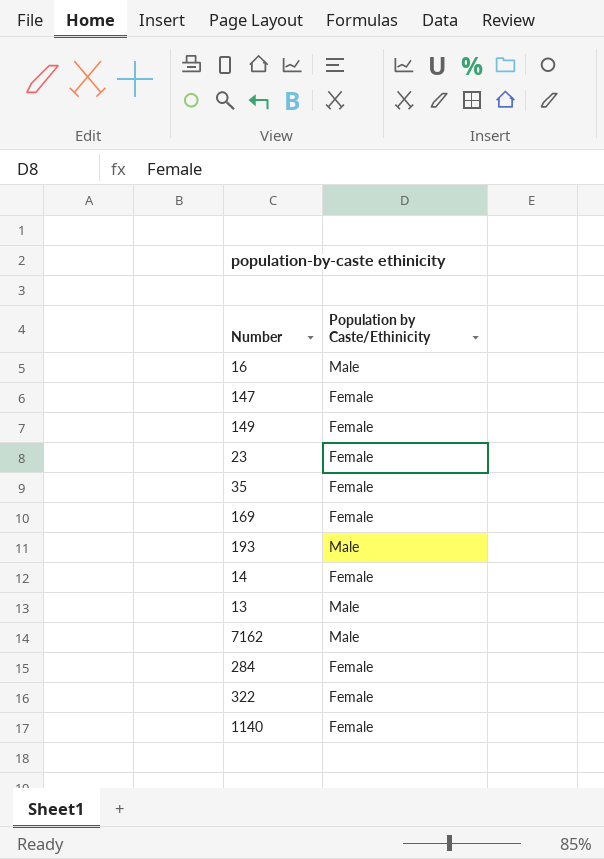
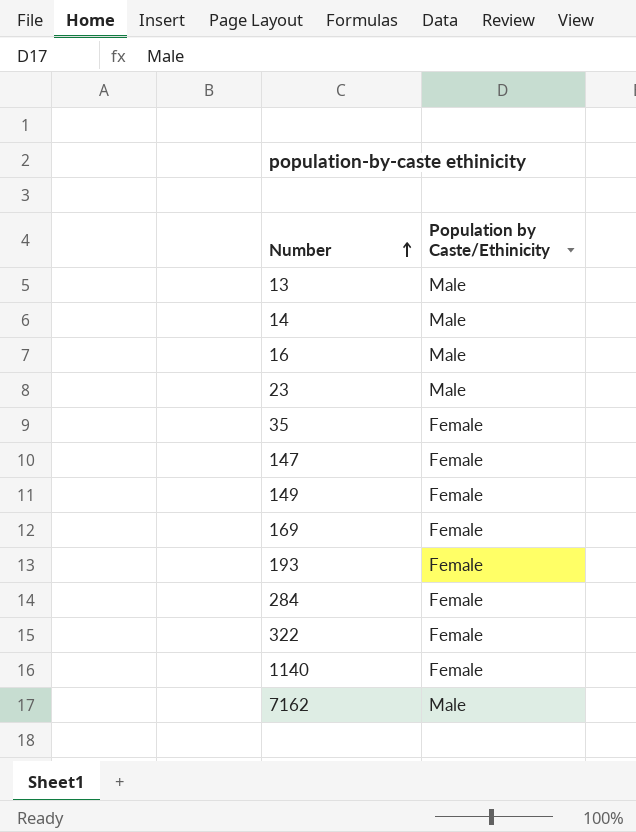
row order: none -> Number ascending
14 | Population by Caste/Ethinicity: Female -> Male
23 | Population by Caste/Ethinicity: Female -> Male
193 | Population by Caste/Ethinicity: Male -> Female

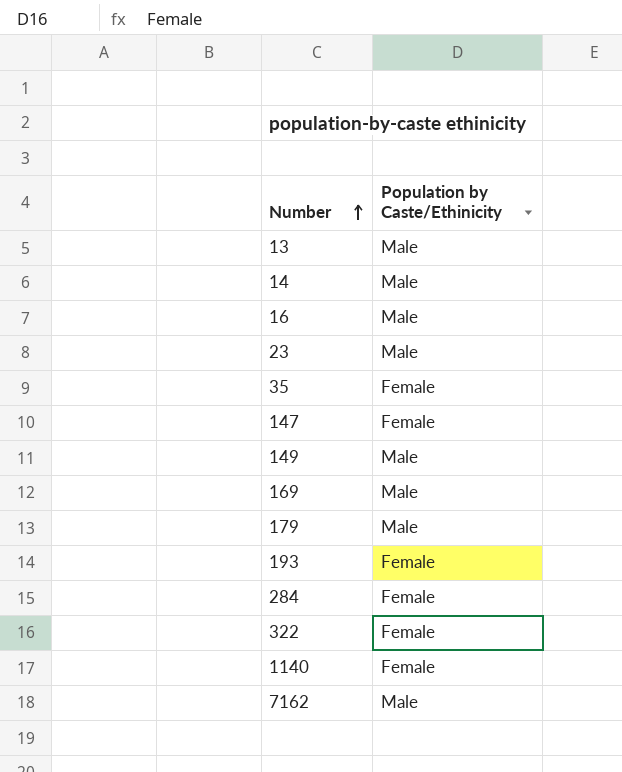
149 | Population by Caste/Ethinicity: Female -> Male
169 | Population by Caste/Ethinicity: Female -> Male
row 179: none -> Male

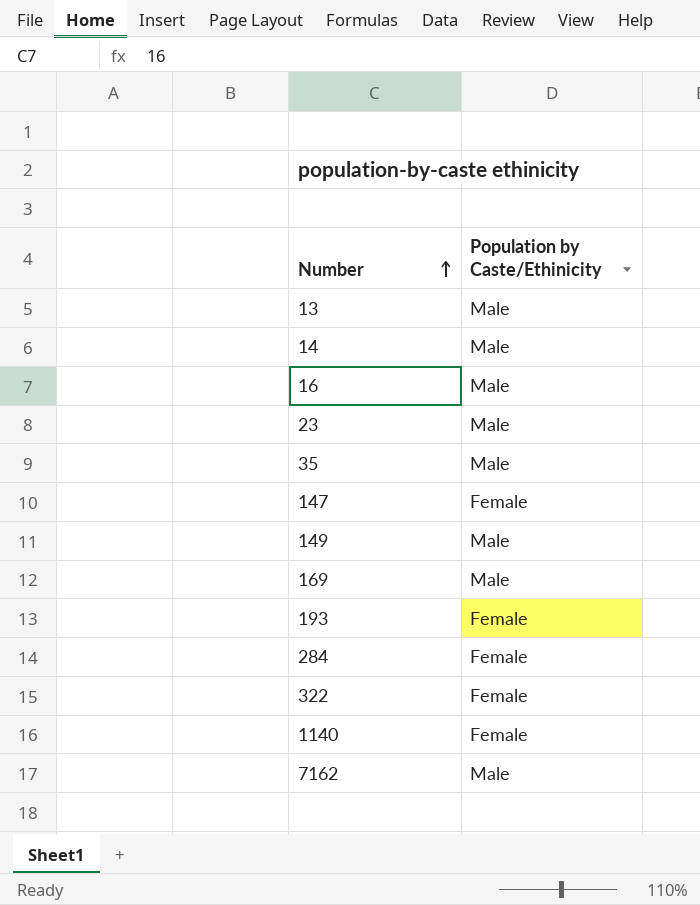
row 179: Male -> none
35 | Population by Caste/Ethinicity: Female -> Male

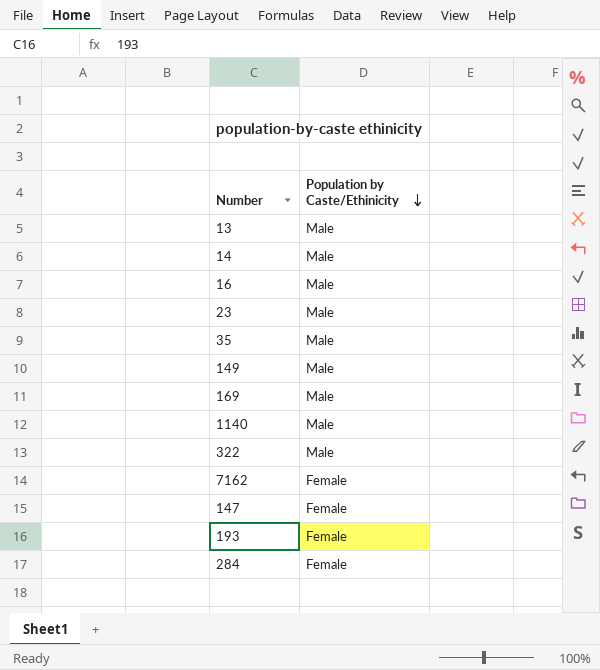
row order: Number ascending -> Population by Caste/Ethinicity descending
1140 | Population by Caste/Ethinicity: Female -> Male
322 | Population by Caste/Ethinicity: Female -> Male
7162 | Population by Caste/Ethinicity: Male -> Female

